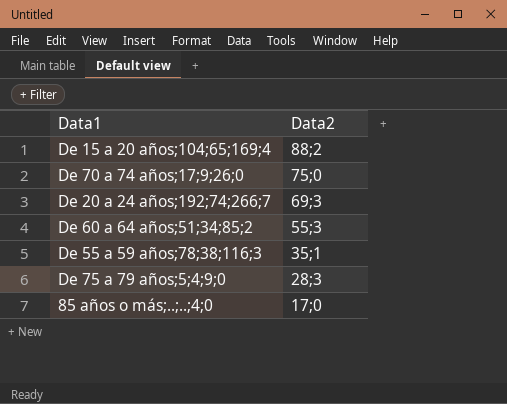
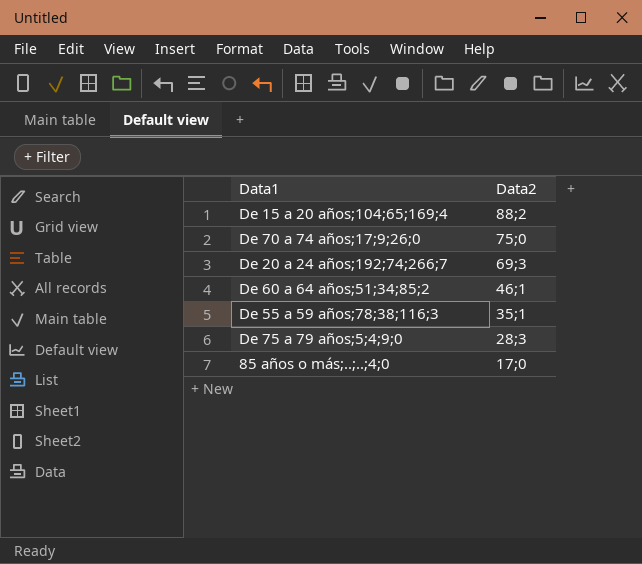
De 60 a 64 años;51;34;85;2 | Data2: 55;3 -> 46;1

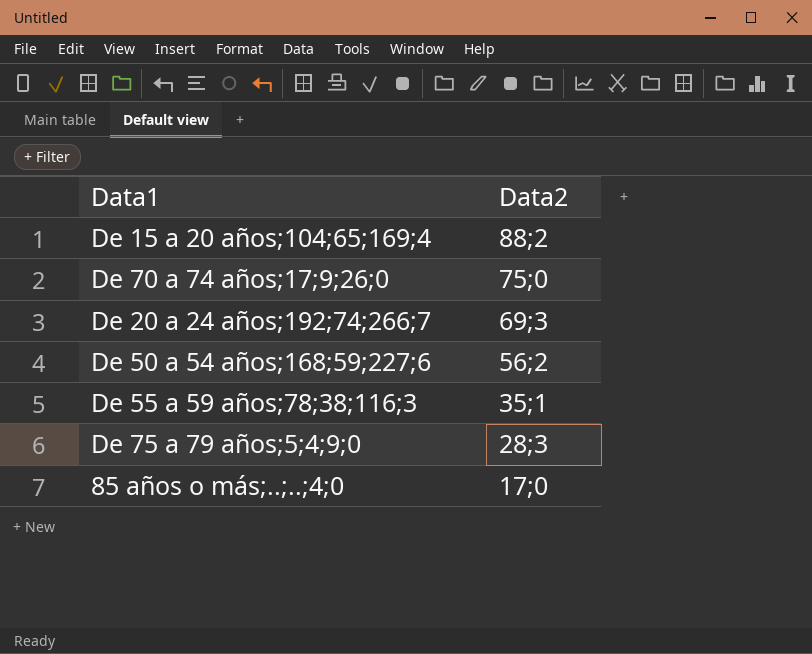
row De 60 a 64 años;51;34;85;2: 46;1 -> none
row De 50 a 54 años;168;59;227;6: none -> 56;2

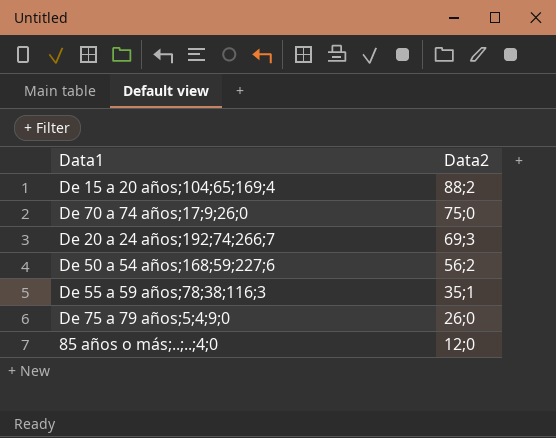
De 75 a 79 años;5;4;9;0 | Data2: 28;3 -> 26;0
85 años o más;..;..;4;0 | Data2: 17;0 -> 12;0

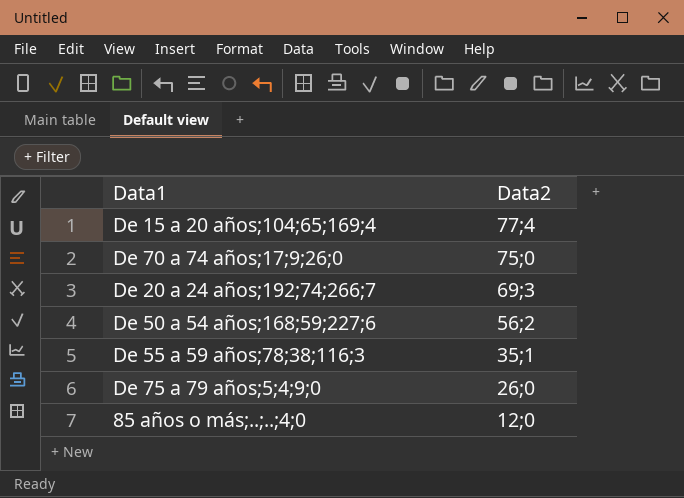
De 15 a 20 años;104;65;169;4 | Data2: 88;2 -> 77;4

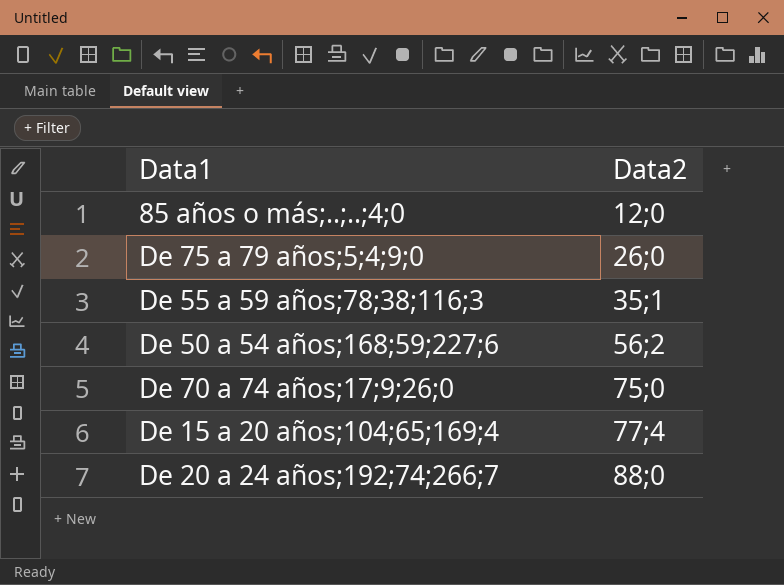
row order: Data2 descending -> Data2 ascending
De 20 a 24 años;192;74;266;7 | Data2: 69;3 -> 88;0

